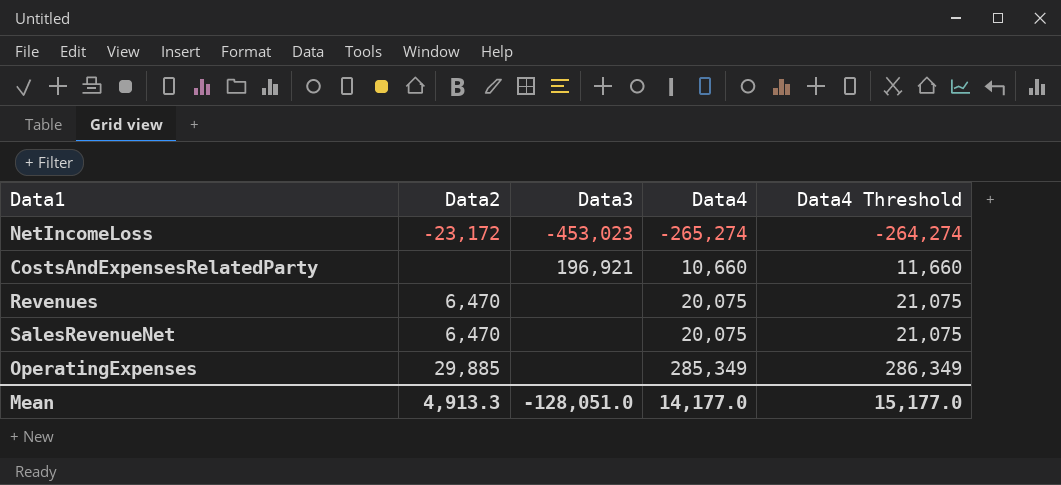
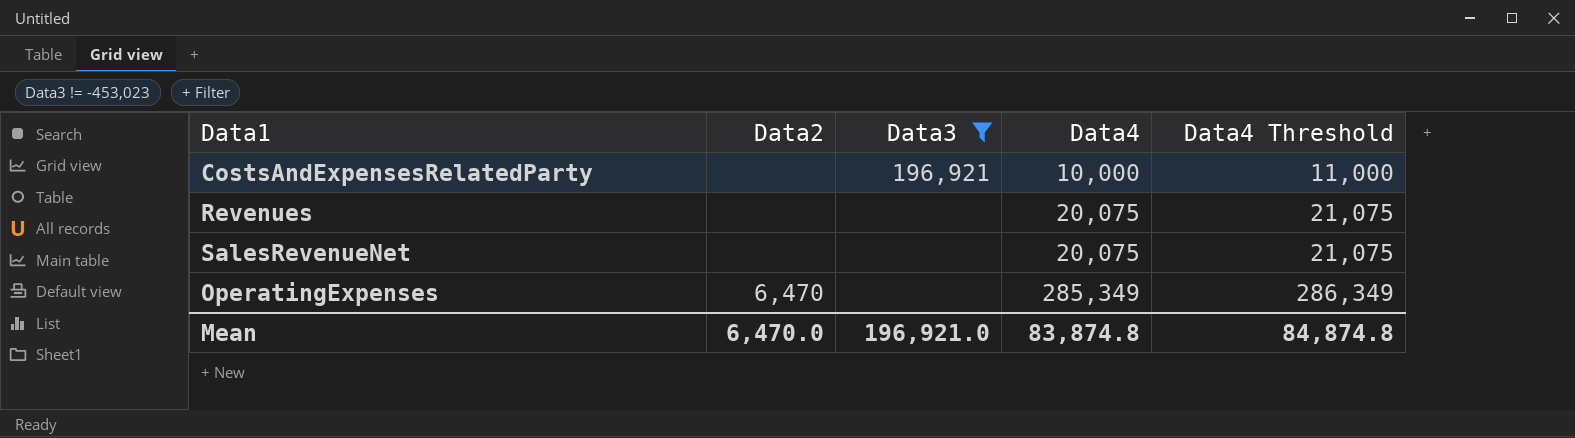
filter: none -> Data3 != -453,023
CostsAndExpensesRelatedParty | Data4: 10,660 -> 10,000
CostsAndExpensesRelatedParty | Data4 Threshold: 11,660 -> 11,000
Revenues | Data2: 6,470 -> none
SalesRevenueNet | Data2: 6,470 -> none
OperatingExpenses | Data2: 29,885 -> 6,470
Mean | Data2: 4,913.3 -> 6,470.0
Mean | Data3: -128,051.0 -> 196,921.0
Mean | Data4: 14,177.0 -> 83,874.8
Mean | Data4 Threshold: 15,177.0 -> 84,874.8

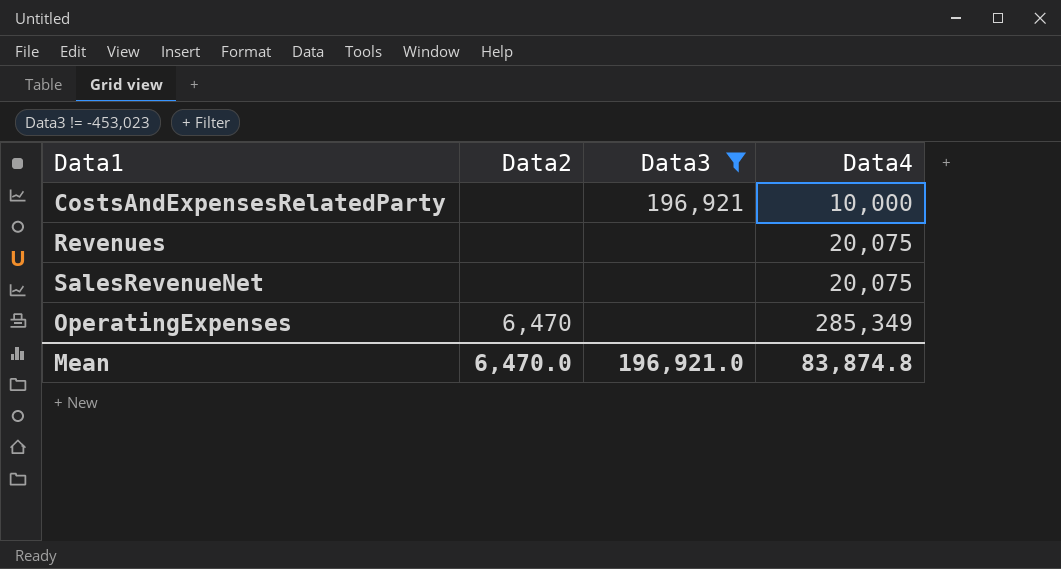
column Data4 Threshold | formula: [Data4] + 1000 -> none

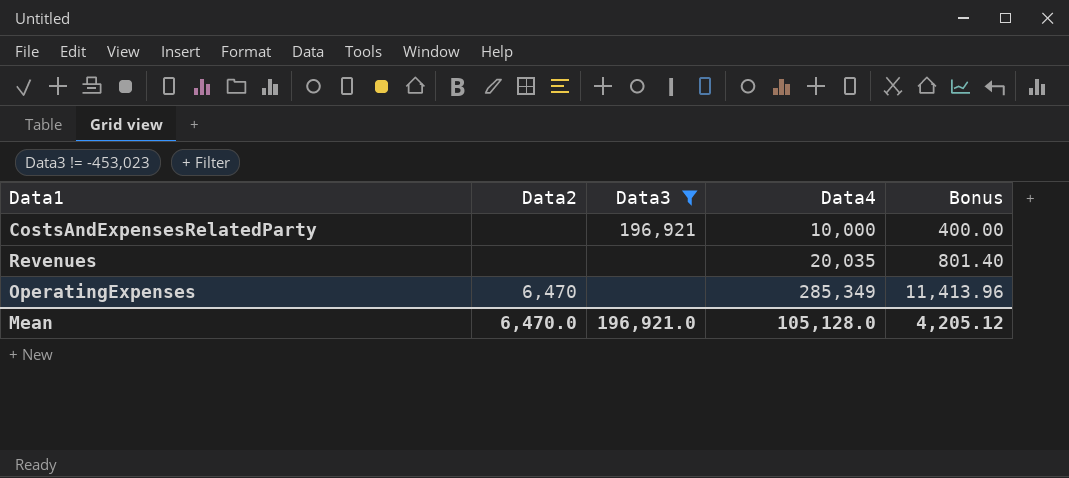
column Bonus | formula: none -> [Data4] * 0.04
row SalesRevenueNet: none | none | 20,075 -> none
Revenues | Data4: 20,075 -> 20,035
Mean | Data4: 83,874.8 -> 105,128.0

